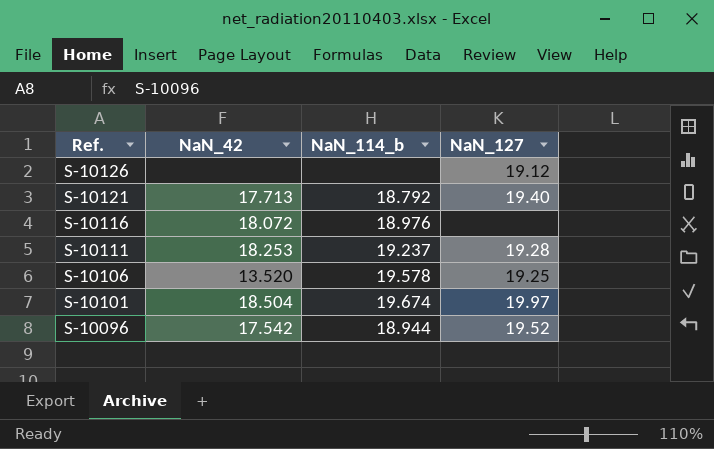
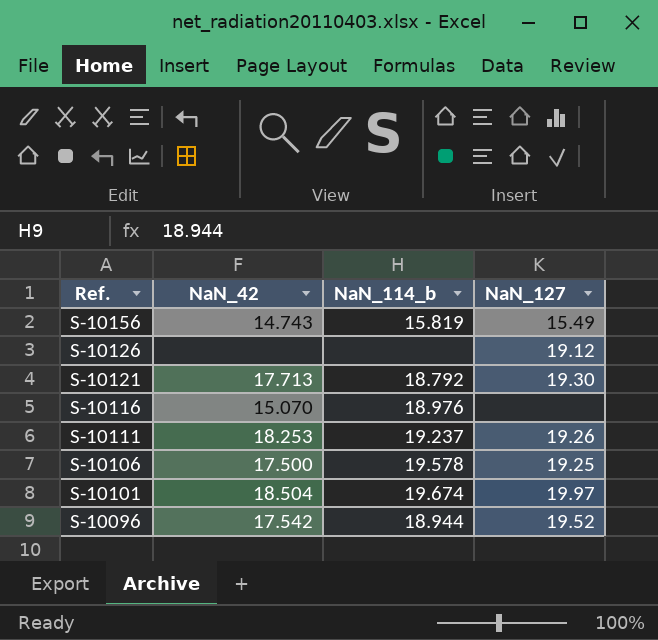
row S-10156: none -> 14.743 | 15.819 | 15.49
S-10121 | NaN_127: 19.40 -> 19.30
S-10116 | NaN_42: 18.072 -> 15.070
S-10111 | NaN_127: 19.28 -> 19.26
S-10106 | NaN_42: 13.520 -> 17.500

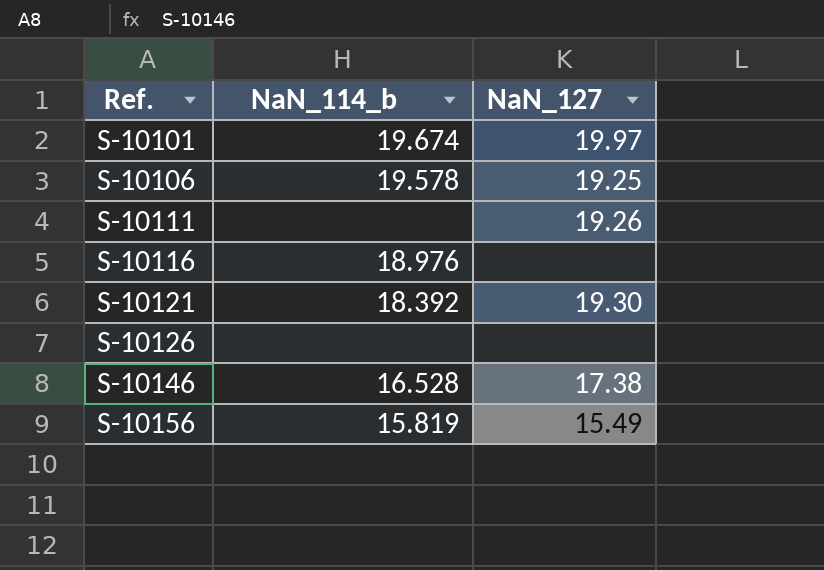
row order: Ref. descending -> Ref. ascending
column NaN_42 | position: 2 -> none
row S-10096: 17.542 | 18.944 | 19.52 -> none
S-10111 | NaN_114_b: 19.237 -> none
S-10121 | NaN_114_b: 18.792 -> 18.392
S-10126 | NaN_127: 19.12 -> none
row S-10146: none -> 16.528 | 17.38

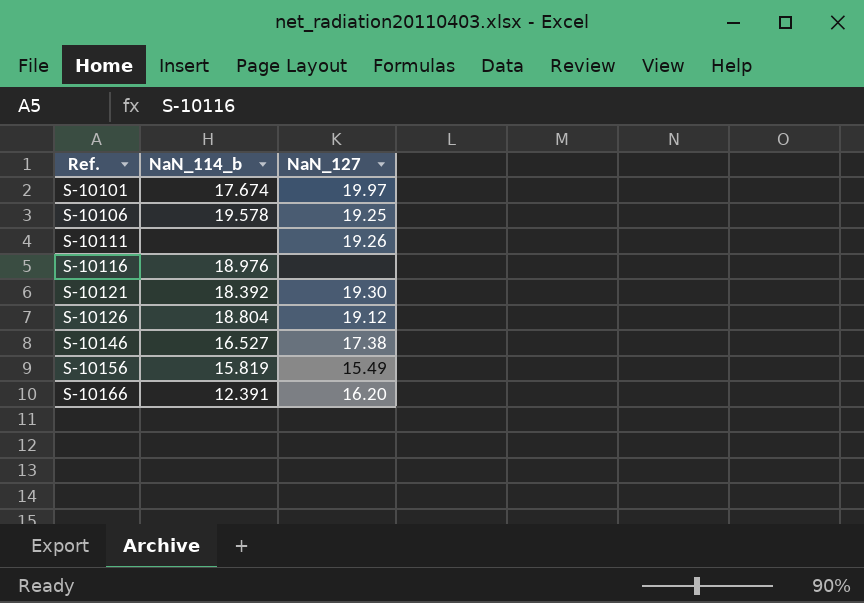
S-10101 | NaN_114_b: 19.674 -> 17.674
S-10126 | NaN_114_b: none -> 18.804
S-10126 | NaN_127: none -> 19.12
S-10146 | NaN_114_b: 16.528 -> 16.527
row S-10166: none -> 12.391 | 16.20

